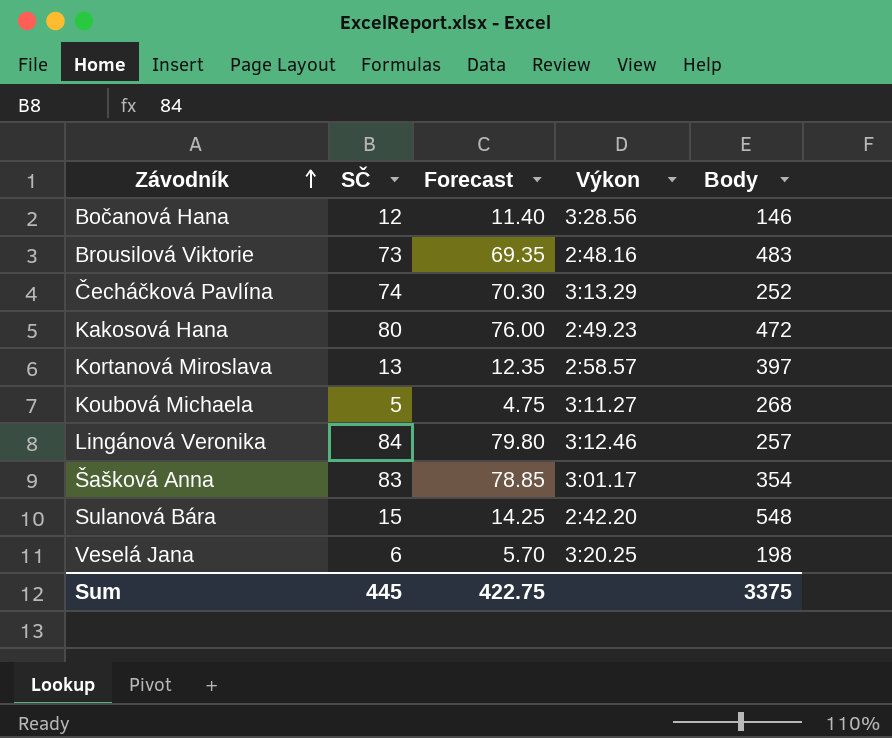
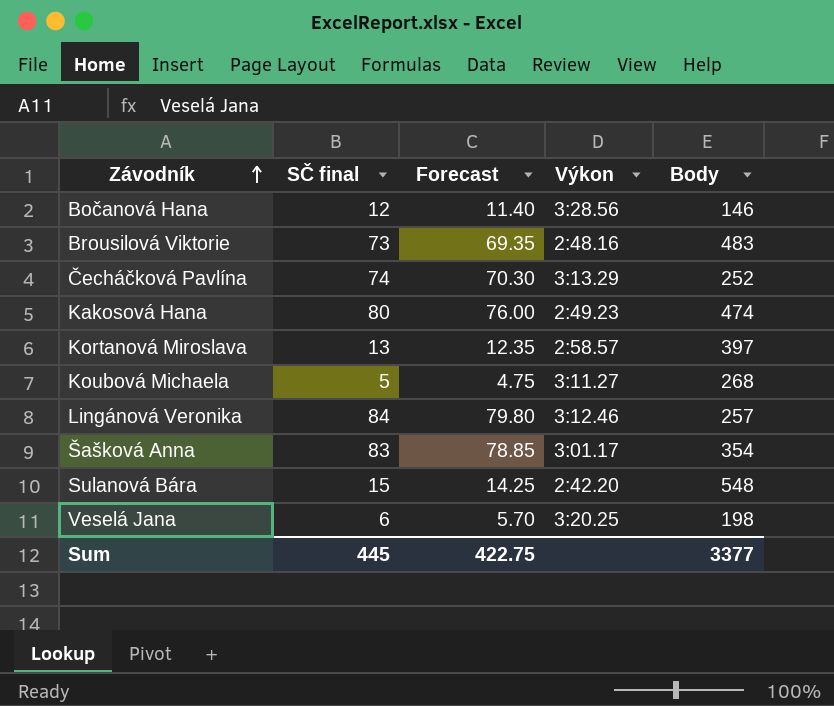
column name: SČ -> SČ final
Kakosová Hana | Body: 472 -> 474
Sum | Body: 3375 -> 3377

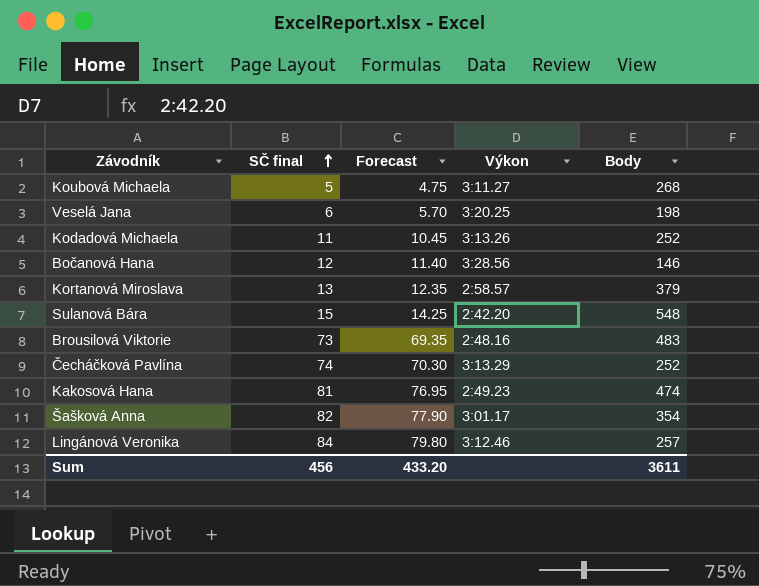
row order: Závodník ascending -> SČ final ascending
row Kodadová Michaela: none -> 11 | 10.45 | 3:13.26 | 252
Kortanová Miroslava | Body: 397 -> 379
Kakosová Hana | SČ final: 80 -> 81
Kakosová Hana | Forecast: 76.00 -> 76.95
Šašková Anna | SČ final: 83 -> 82
Šašková Anna | Forecast: 78.85 -> 77.90
Sum | SČ final: 445 -> 456
Sum | Forecast: 422.75 -> 433.20
Sum | Body: 3377 -> 3611

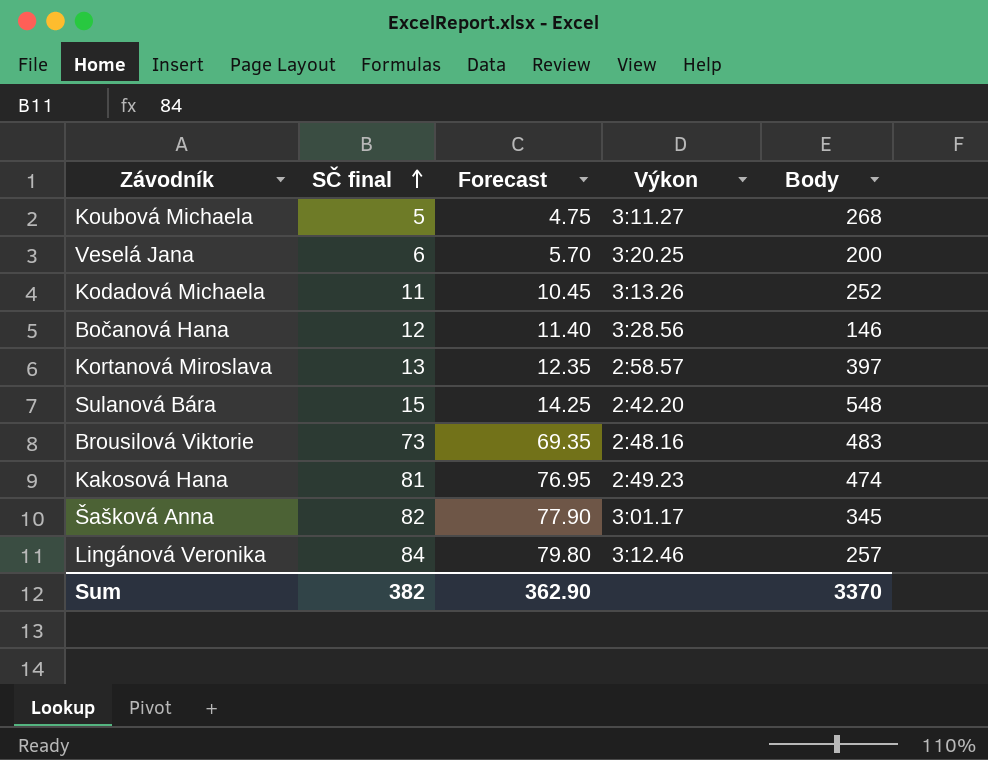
row Čecháčková Pavlína: 74 | 70.30 | 3:13.29 | 252 -> none
Veselá Jana | Body: 198 -> 200
Kortanová Miroslava | Body: 379 -> 397
Šašková Anna | Body: 354 -> 345
Sum | SČ final: 456 -> 382
Sum | Forecast: 433.20 -> 362.90
Sum | Body: 3611 -> 3370

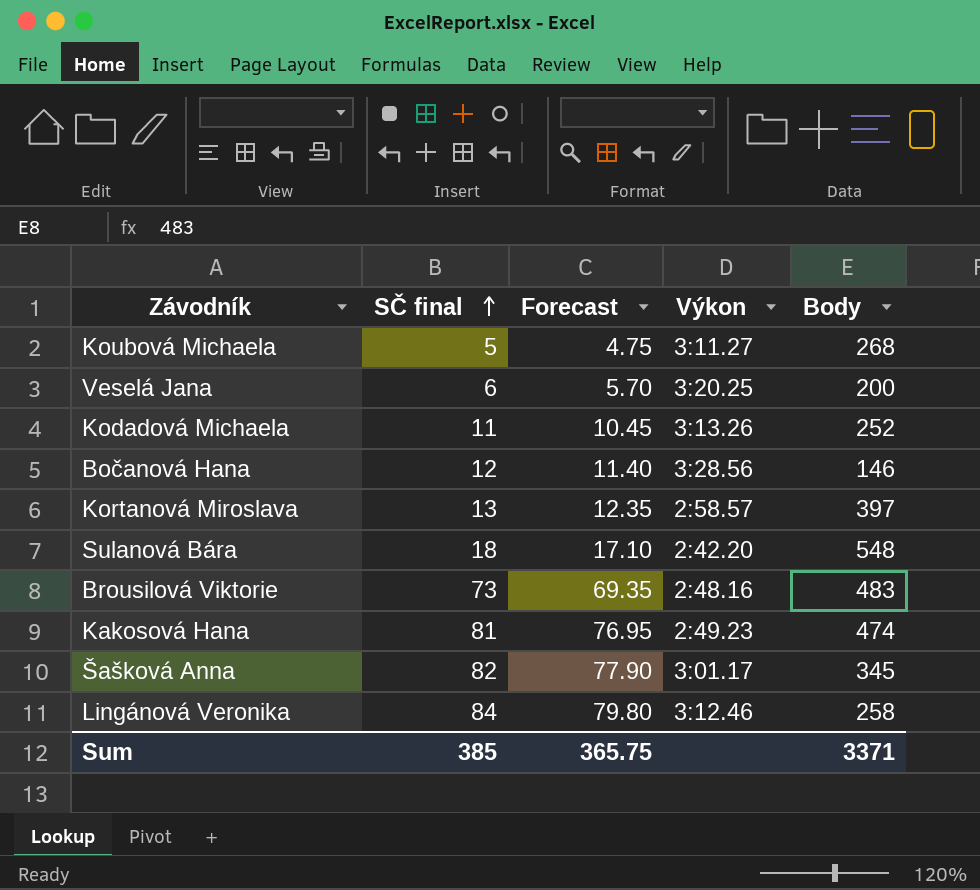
Sulanová Bára | SČ final: 15 -> 18
Sulanová Bára | Forecast: 14.25 -> 17.10
Lingánová Veronika | Body: 257 -> 258
Sum | SČ final: 382 -> 385
Sum | Forecast: 362.90 -> 365.75
Sum | Body: 3370 -> 3371

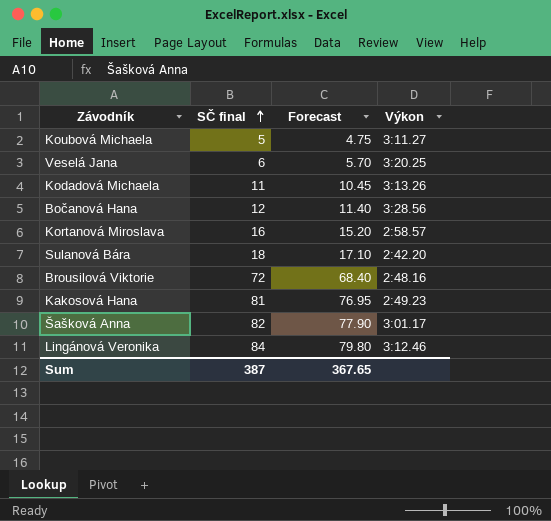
column Body | position: 5 -> none
Kortanová Miroslava | SČ final: 13 -> 16
Kortanová Miroslava | Forecast: 12.35 -> 15.20
Brousilová Viktorie | SČ final: 73 -> 72
Brousilová Viktorie | Forecast: 69.35 -> 68.40
Sum | SČ final: 385 -> 387
Sum | Forecast: 365.75 -> 367.65

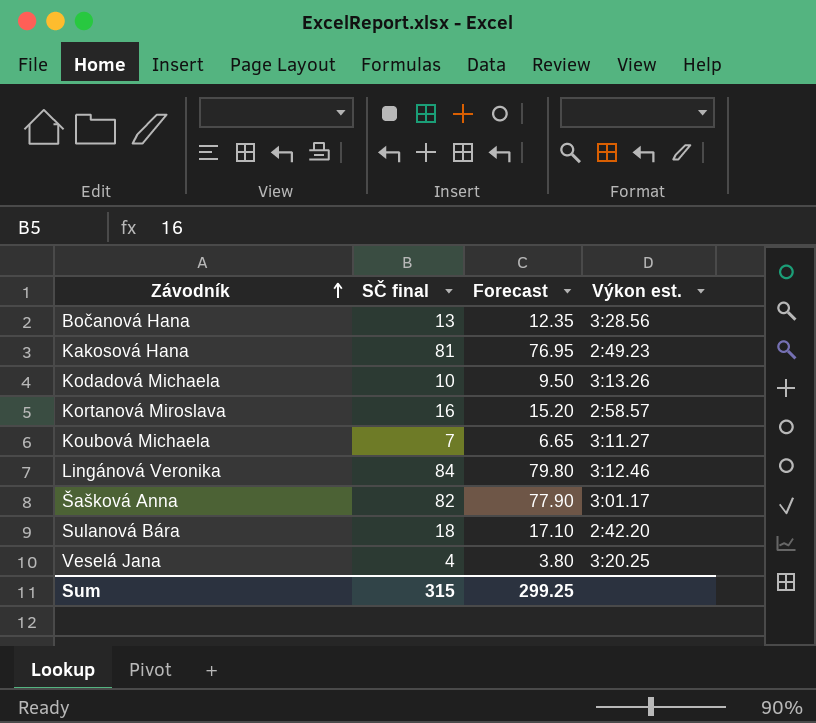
row order: SČ final ascending -> Závodník ascending
column name: Výkon -> Výkon est.
row Brousilová Viktorie: 72 | 68.40 | 2:48.16 -> none
Bočanová Hana | SČ final: 12 -> 13
Bočanová Hana | Forecast: 11.40 -> 12.35
Kodadová Michaela | SČ final: 11 -> 10
Kodadová Michaela | Forecast: 10.45 -> 9.50
Koubová Michaela | SČ final: 5 -> 7
Koubová Michaela | Forecast: 4.75 -> 6.65
Veselá Jana | SČ final: 6 -> 4
Veselá Jana | Forecast: 5.70 -> 3.80
Sum | SČ final: 387 -> 315
Sum | Forecast: 367.65 -> 299.25

